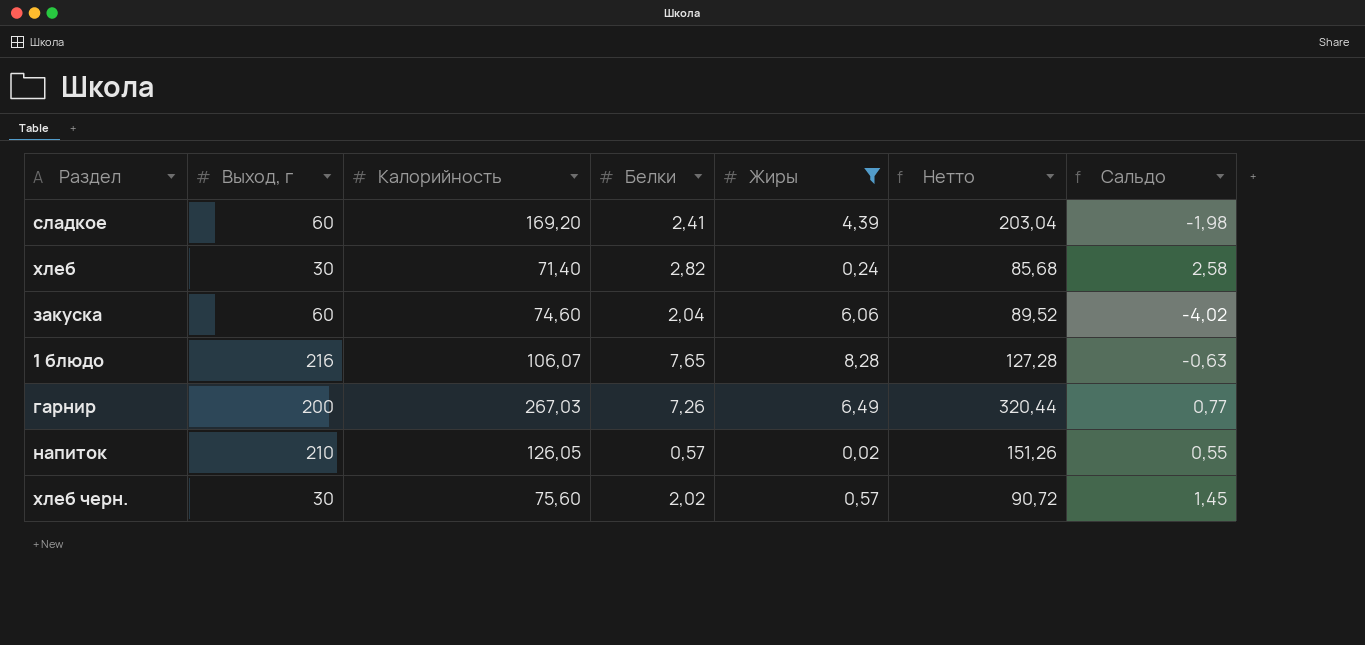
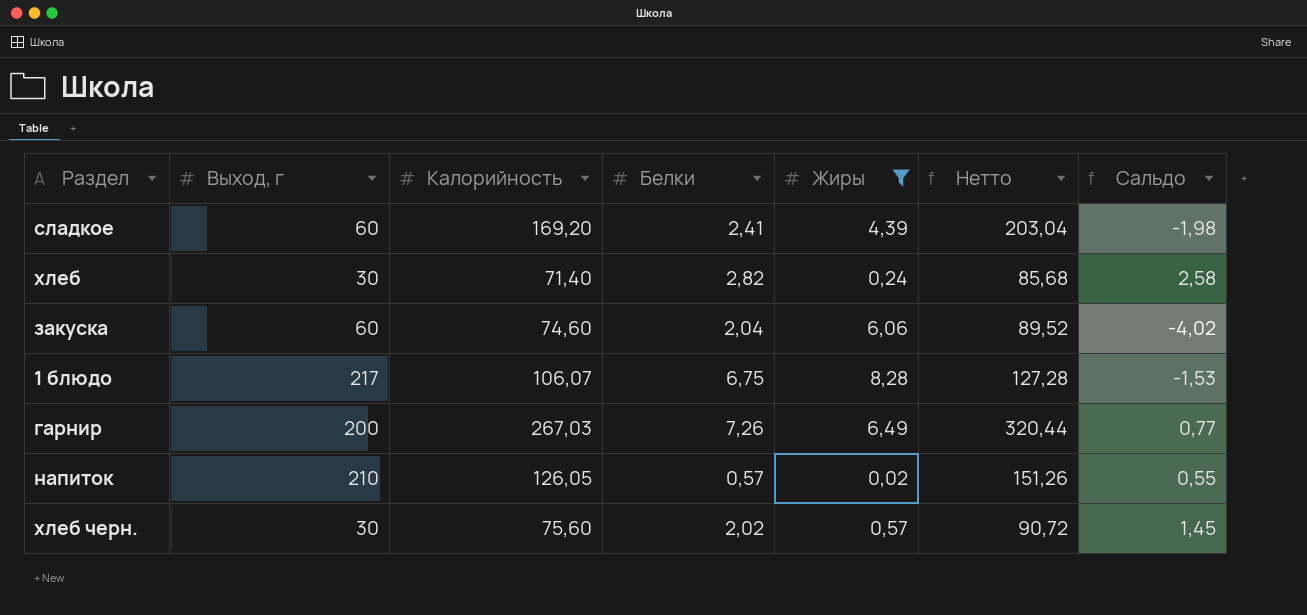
1 блюдо | Выход, г: 216 -> 217
1 блюдо | Белки: 7,65 -> 6,75
1 блюдо | Сальдо: -0,63 -> -1,53

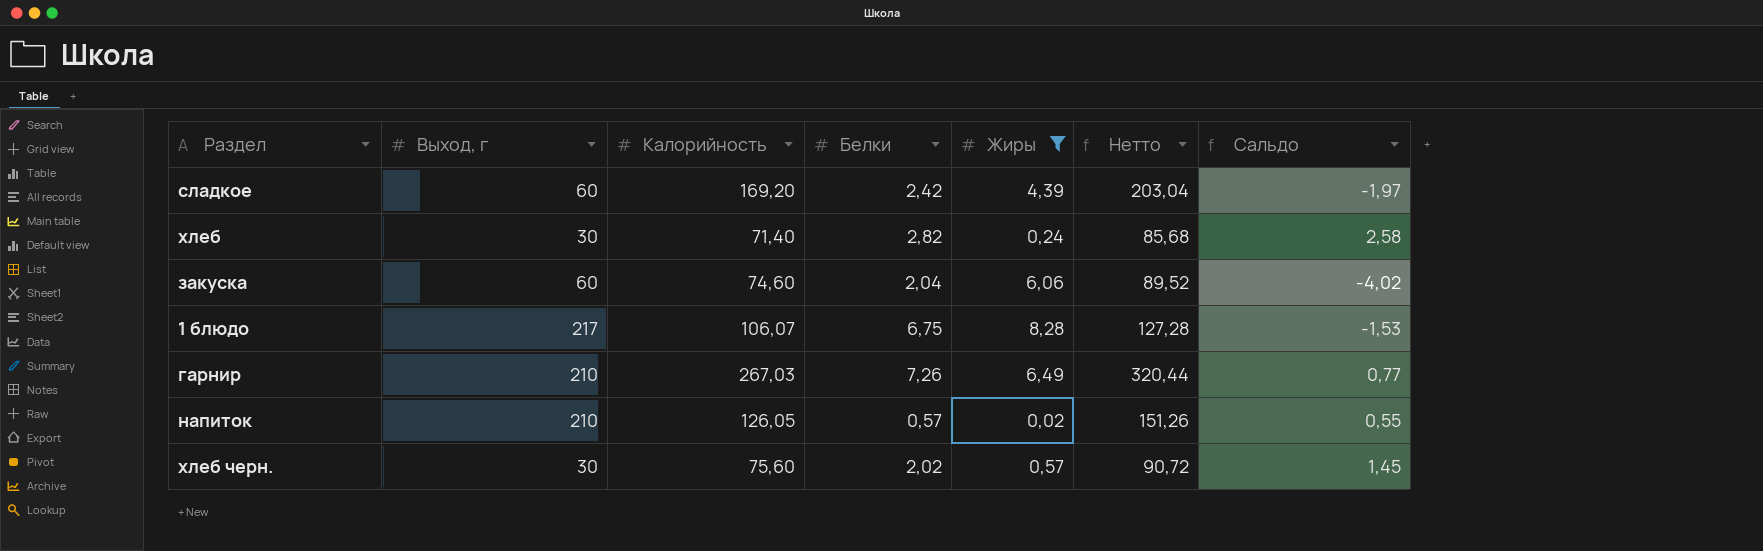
сладкое | Белки: 2,41 -> 2,42
сладкое | Сальдо: -1,98 -> -1,97
гарнир | Выход, г: 200 -> 210

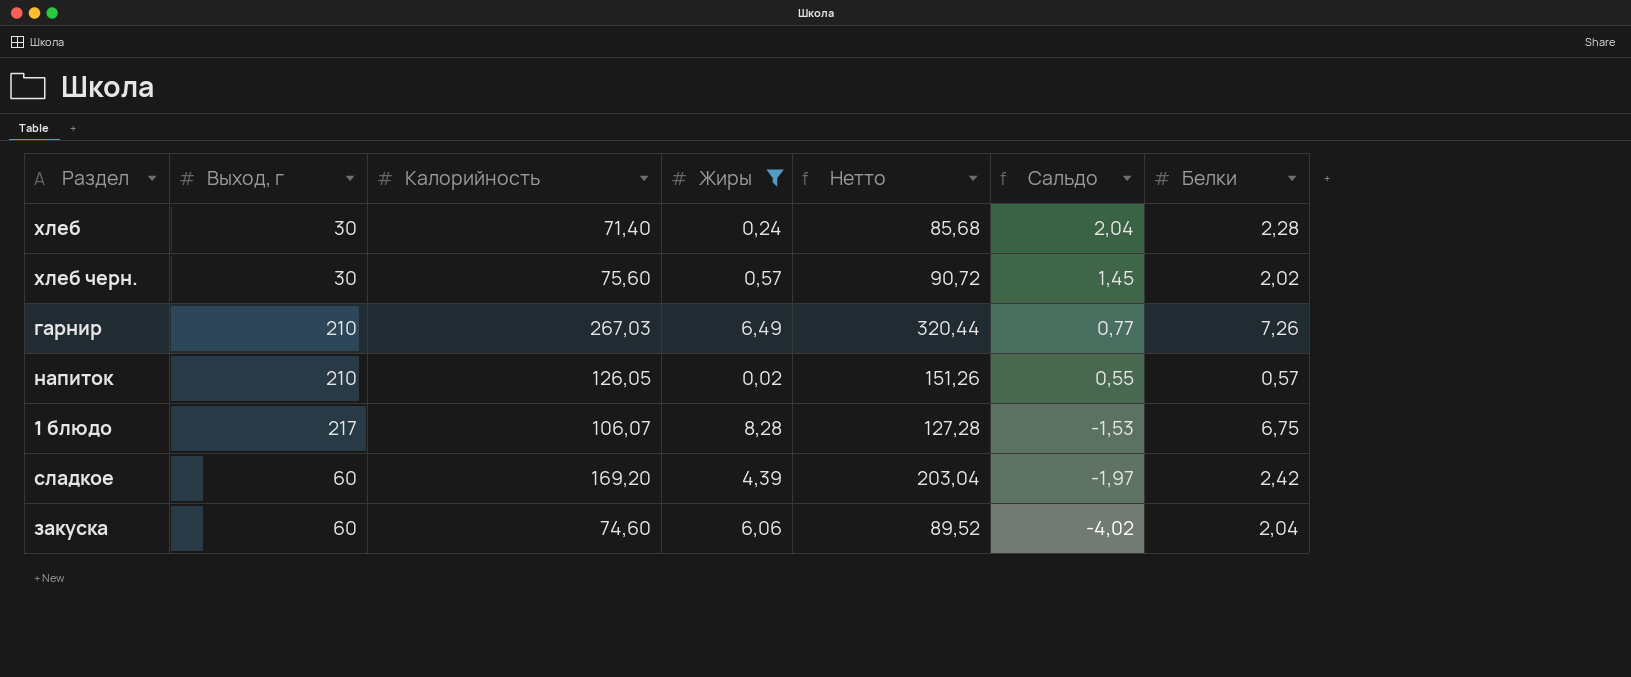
row order: none -> Сальдо descending
column Белки | position: 4 -> 7
хлеб | Сальдо: 2,58 -> 2,04
хлеб | Белки: 2,82 -> 2,28

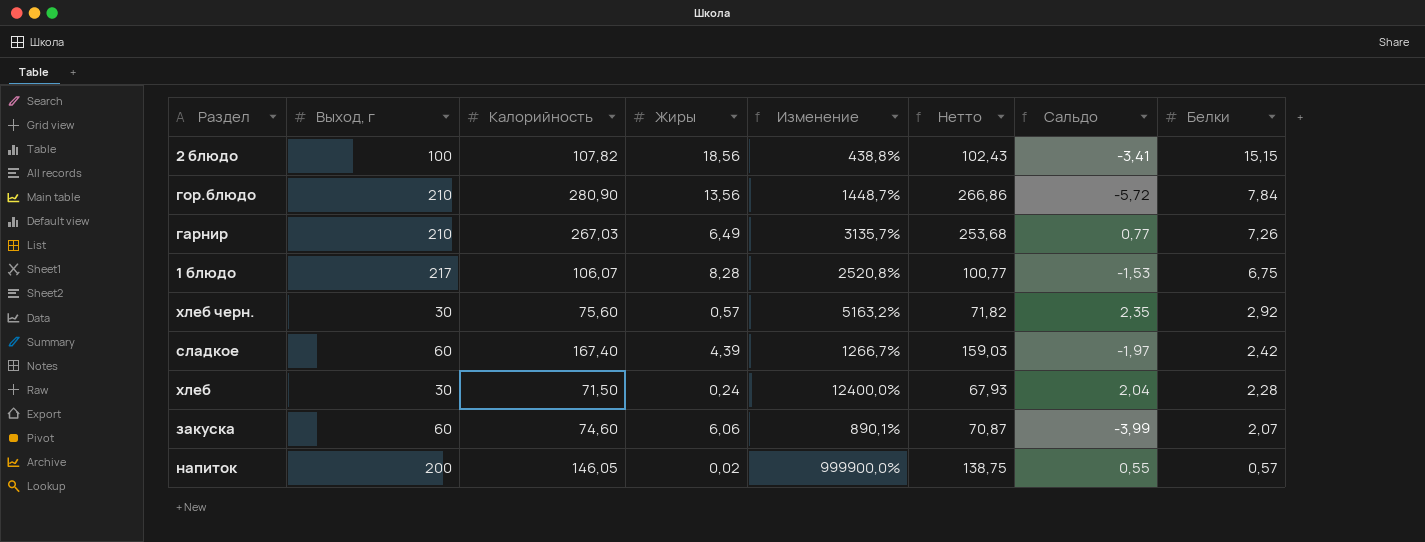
filter: Жиры <= 8,28 -> none
row order: Сальдо descending -> Белки descending
column Изменение | formula: none -> ([Выход, г] - [Жиры]) / [Жиры]
column Нетто | formula: [Калорийность] * 1,2 -> [Калорийность] * 0,95
хлеб черн. | Сальдо: 1,45 -> 2,35
хлеб черн. | Белки: 2,02 -> 2,92
сладкое | Калорийность: 169,20 -> 167,40
хлеб | Калорийность: 71,40 -> 71,50
закуска | Сальдо: -4,02 -> -3,99
закуска | Белки: 2,04 -> 2,07
напиток | Выход, г: 210 -> 200
напиток | Калорийность: 126,05 -> 146,05

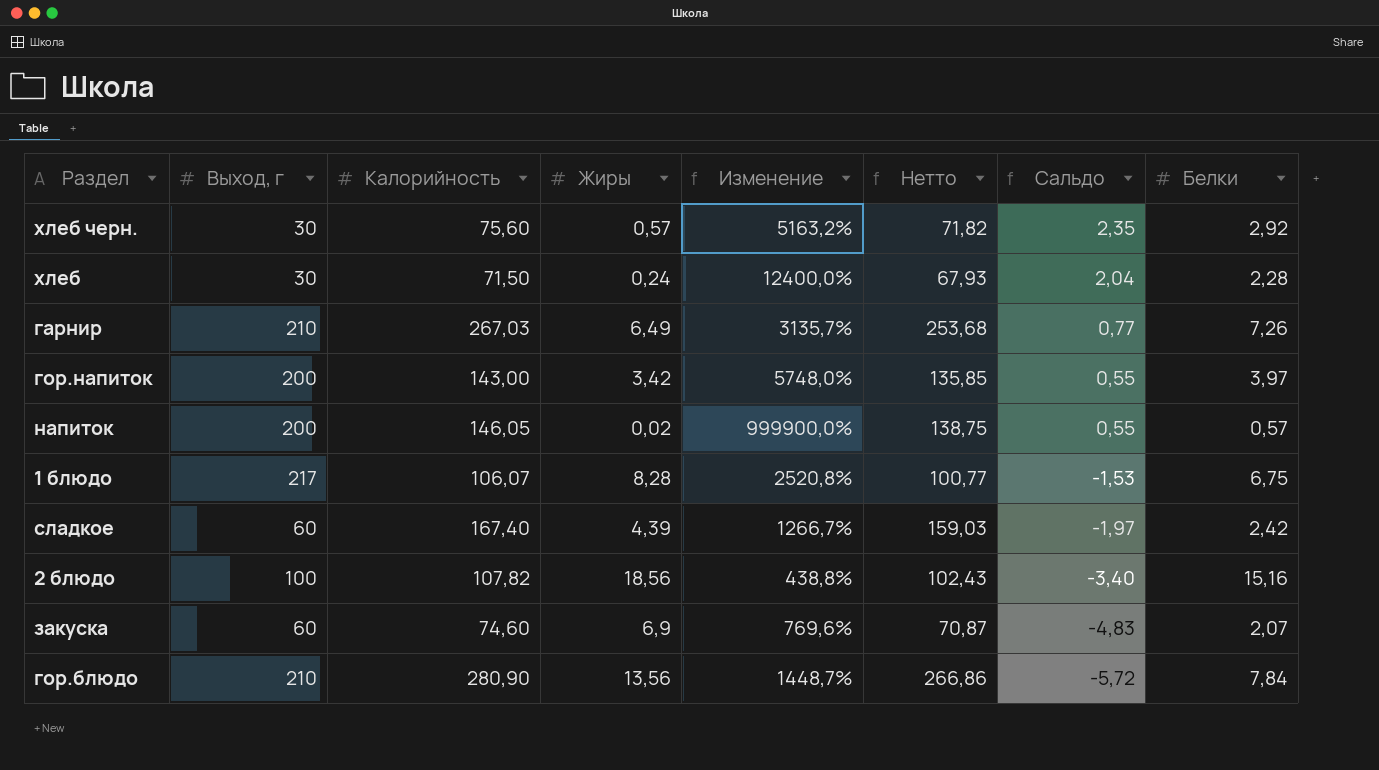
row order: Белки descending -> Сальдо descending
row гор.напиток: none -> 200 | 143,00 | 3,42 | 5748,0% | 135,85 | 0,55 | 3,97
2 блюдо | Сальдо: -3,41 -> -3,40
2 блюдо | Белки: 15,15 -> 15,16
закуска | Жиры: 6,06 -> 6,9
закуска | Изменение: 890,1% -> 769,6%
закуска | Сальдо: -3,99 -> -4,83

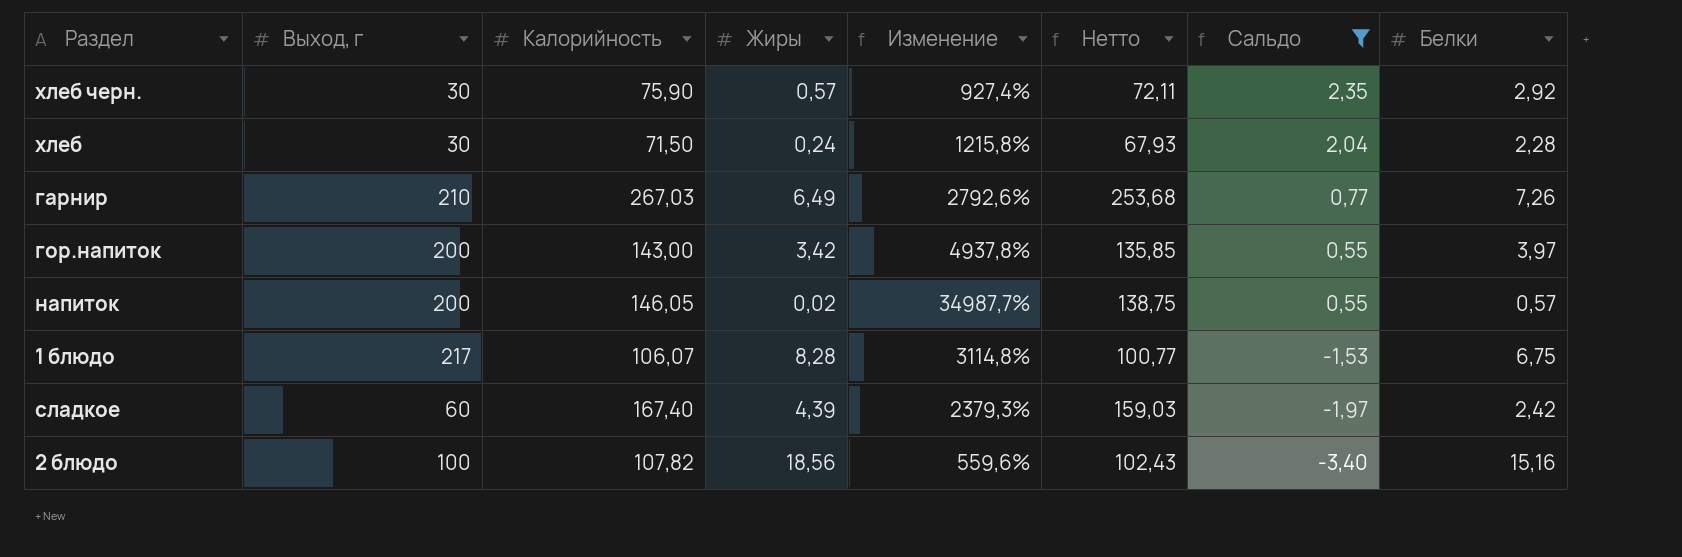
filter: none -> Сальдо >= -3,40
column Изменение | formula: ([Выход, г] - [Жиры]) / [Жиры] -> ([Выход, г] - [Белки]) / [Белки]
хлеб черн. | Калорийность: 75,60 -> 75,90
хлеб черн. | Нетто: 71,82 -> 72,11

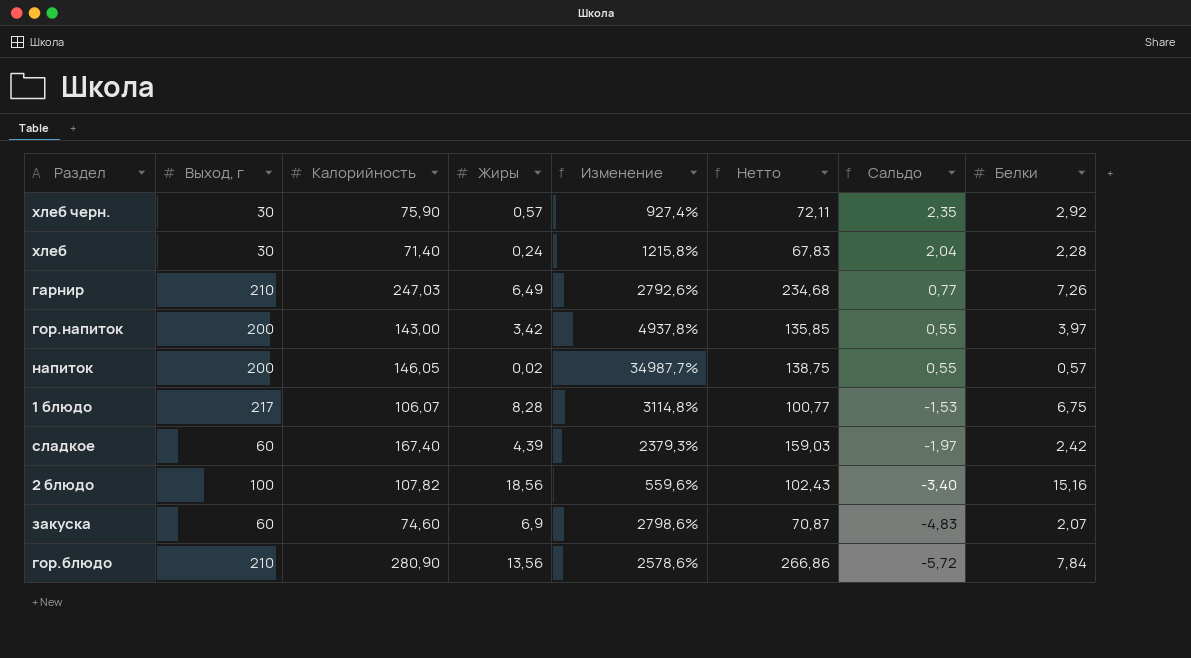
filter: Сальдо >= -3,40 -> none
хлеб | Калорийность: 71,50 -> 71,40
хлеб | Нетто: 67,93 -> 67,83
гарнир | Калорийность: 267,03 -> 247,03
гарнир | Нетто: 253,68 -> 234,68

